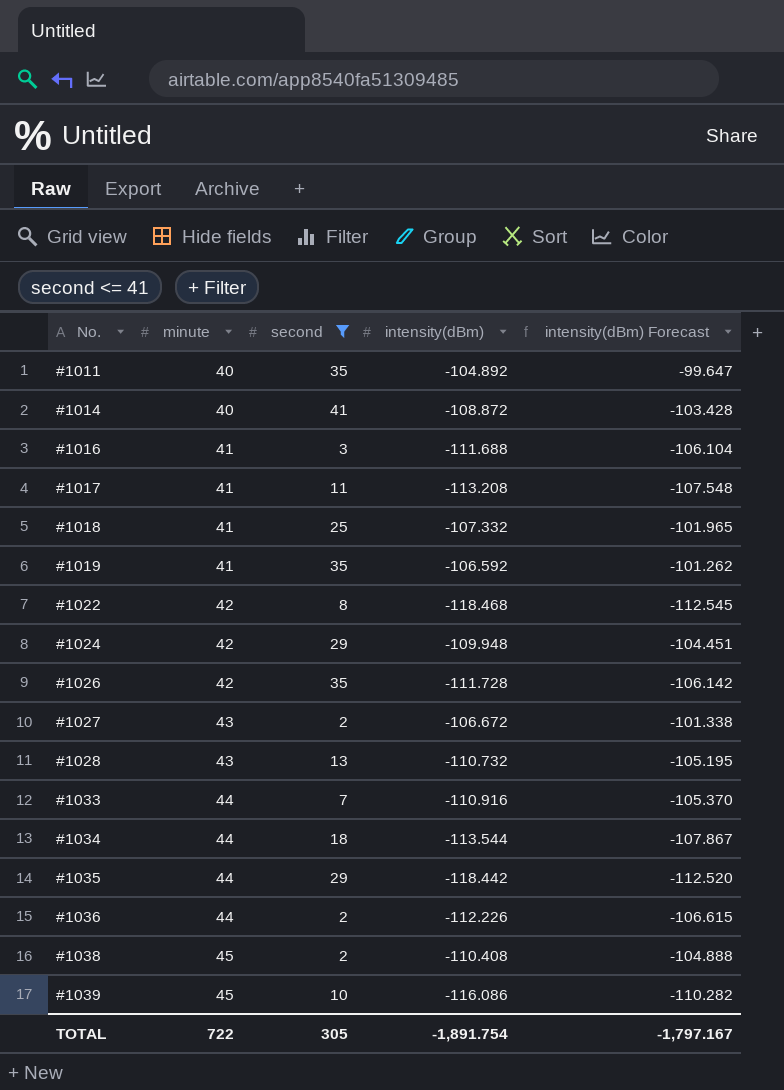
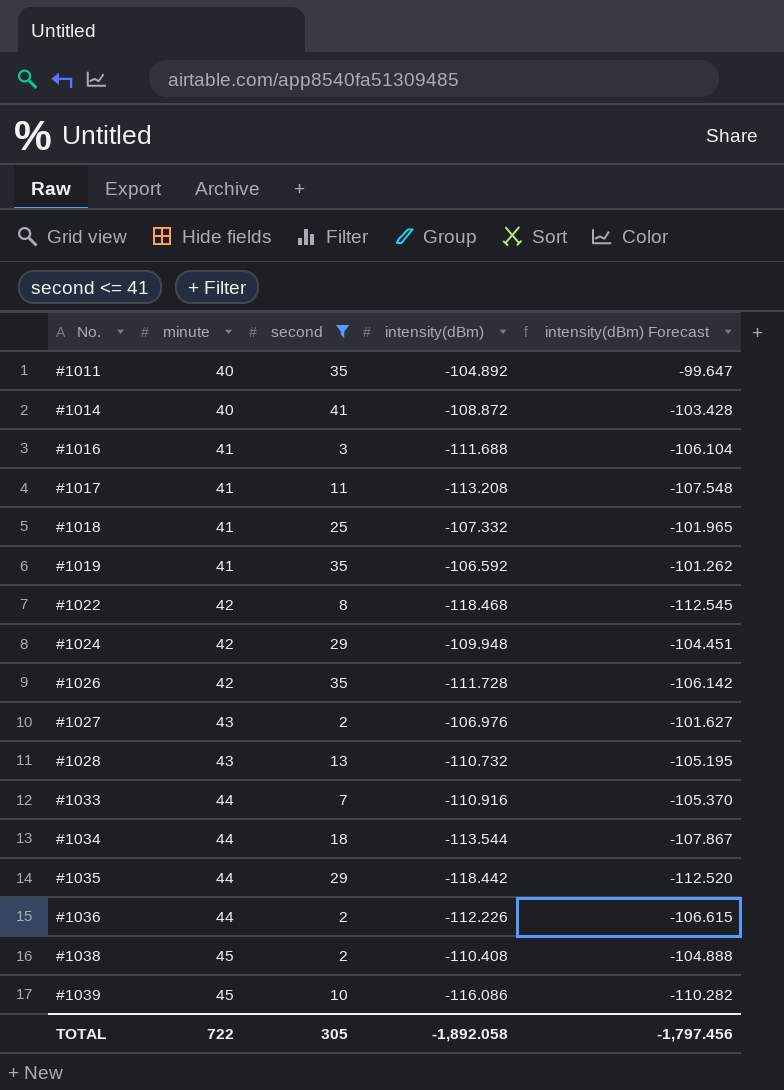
#1027 | intensity(dBm): -106.672 -> -106.976
#1027 | intensity(dBm) Forecast: -101.338 -> -101.627
TOTAL | intensity(dBm): -1,891.754 -> -1,892.058
TOTAL | intensity(dBm) Forecast: -1,797.167 -> -1,797.456

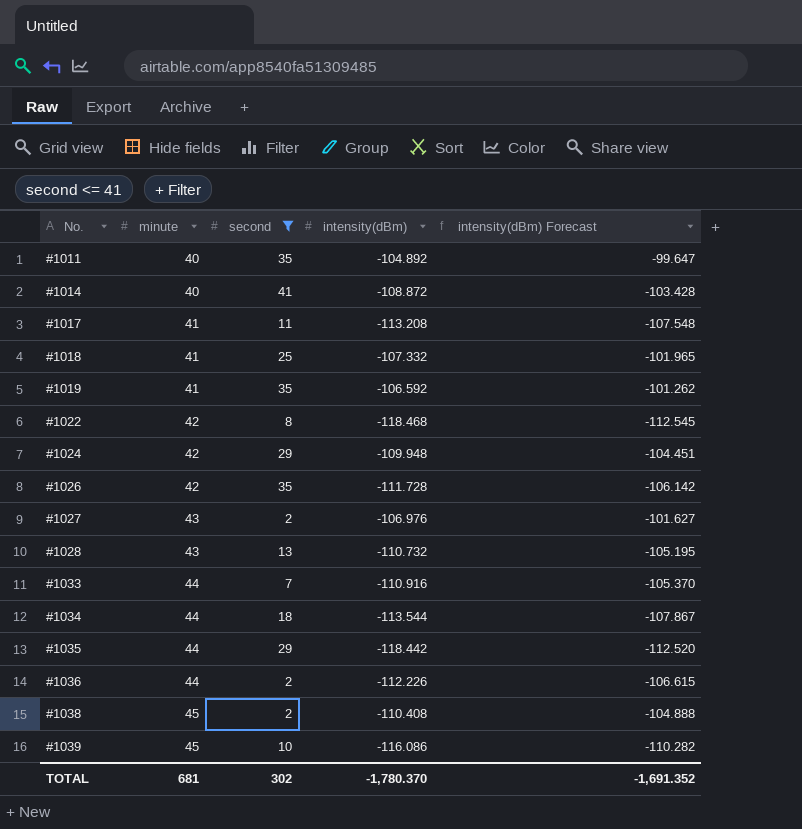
row #1016: 41 | 3 | -111.688 | -106.104 -> none
TOTAL | minute: 722 -> 681
TOTAL | second: 305 -> 302
TOTAL | intensity(dBm): -1,892.058 -> -1,780.370
TOTAL | intensity(dBm) Forecast: -1,797.456 -> -1,691.352

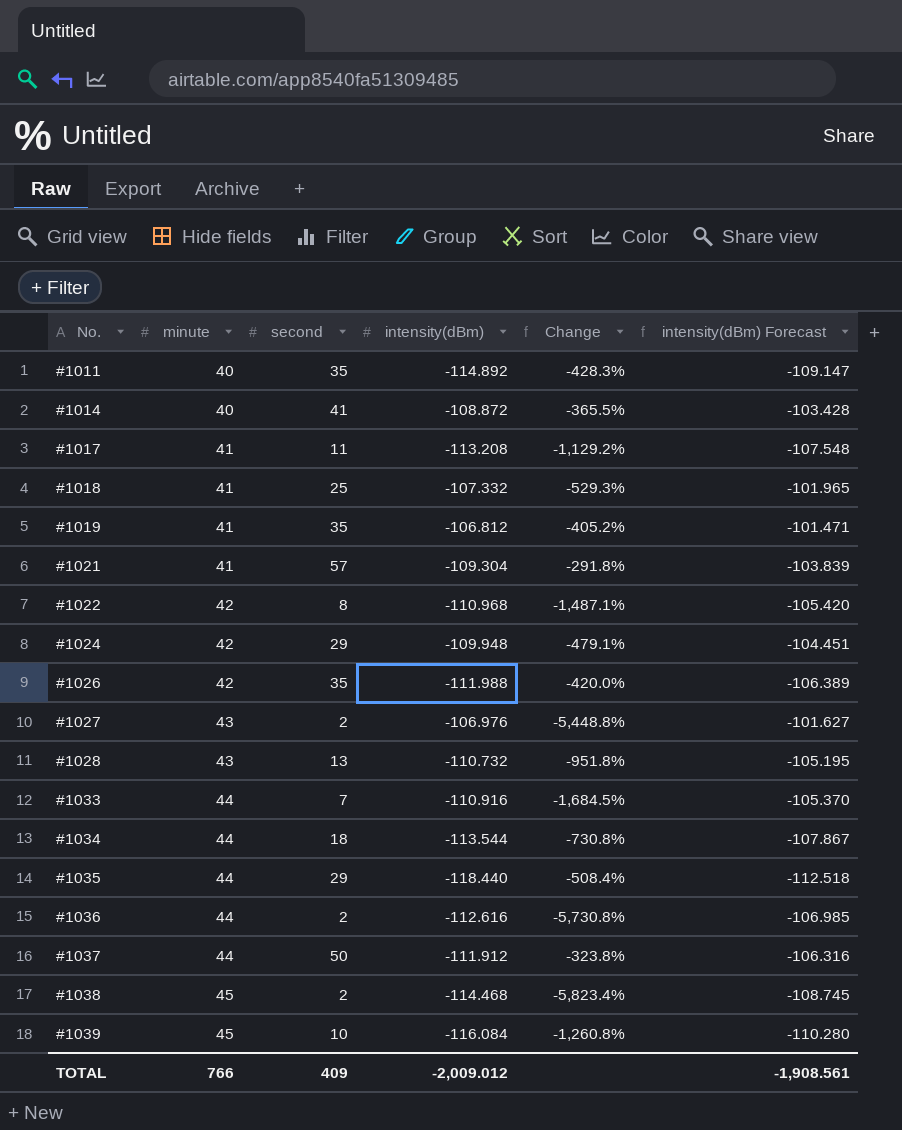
filter: second <= 41 -> none
column Change | formula: none -> ([intensity(dBm)] - [second]) / [second]
#1011 | intensity(dBm): -104.892 -> -114.892
#1011 | intensity(dBm) Forecast: -99.647 -> -109.147
#1019 | intensity(dBm): -106.592 -> -106.812
#1019 | intensity(dBm) Forecast: -101.262 -> -101.471
#1022 | intensity(dBm): -118.468 -> -110.968
#1022 | intensity(dBm) Forecast: -112.545 -> -105.420
#1026 | intensity(dBm): -111.728 -> -111.988
#1026 | intensity(dBm) Forecast: -106.142 -> -106.389
#1035 | intensity(dBm): -118.442 -> -118.440
#1035 | intensity(dBm) Forecast: -112.520 -> -112.518
#1036 | intensity(dBm): -112.226 -> -112.616
#1036 | intensity(dBm) Forecast: -106.615 -> -106.985
#1038 | intensity(dBm): -110.408 -> -114.468
#1038 | intensity(dBm) Forecast: -104.888 -> -108.745
#1039 | intensity(dBm): -116.086 -> -116.084
#1039 | intensity(dBm) Forecast: -110.282 -> -110.280
TOTAL | minute: 681 -> 766
TOTAL | second: 302 -> 409
TOTAL | intensity(dBm): -1,780.370 -> -2,009.012
TOTAL | intensity(dBm) Forecast: -1,691.352 -> -1,908.561

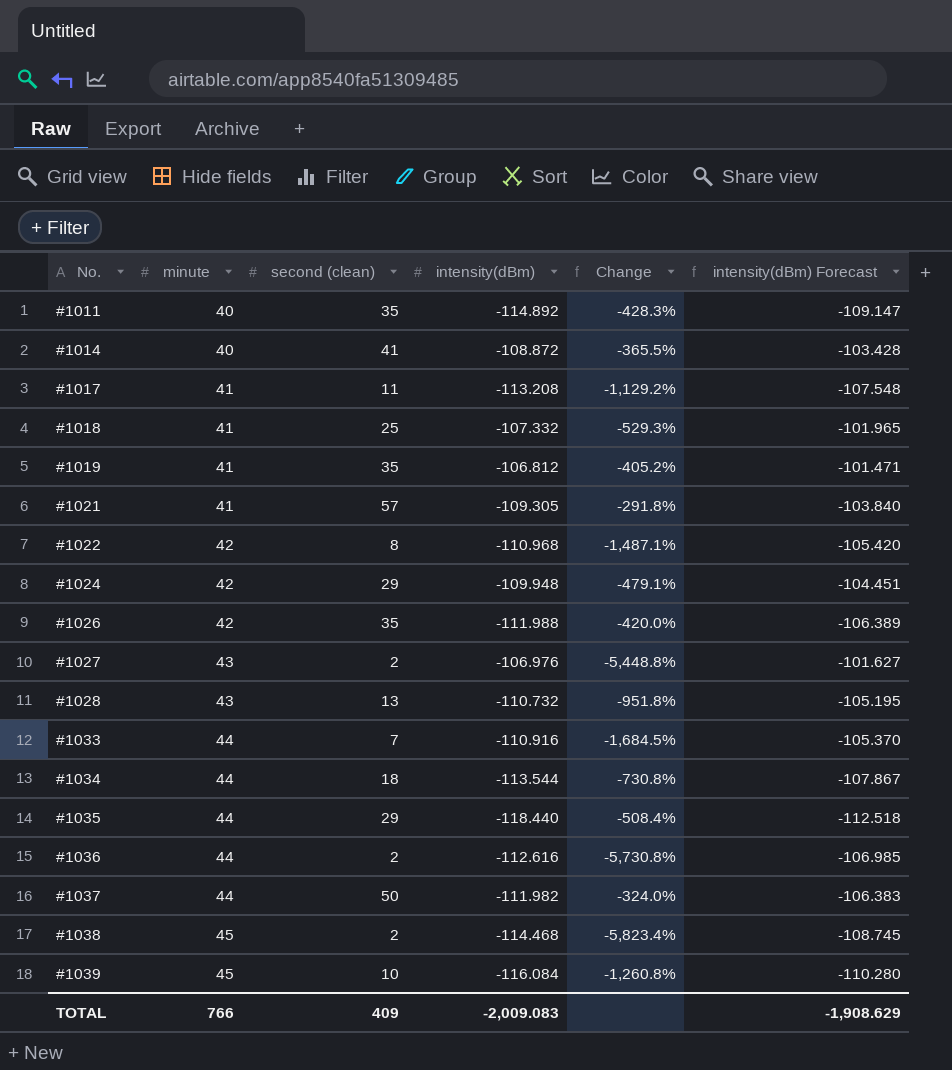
column name: second -> second (clean)
#1021 | intensity(dBm): -109.304 -> -109.305
#1021 | intensity(dBm) Forecast: -103.839 -> -103.840
#1037 | intensity(dBm): -111.912 -> -111.982
#1037 | Change: -323.8% -> -324.0%
#1037 | intensity(dBm) Forecast: -106.316 -> -106.383
TOTAL | intensity(dBm): -2,009.012 -> -2,009.083
TOTAL | intensity(dBm) Forecast: -1,908.561 -> -1,908.629

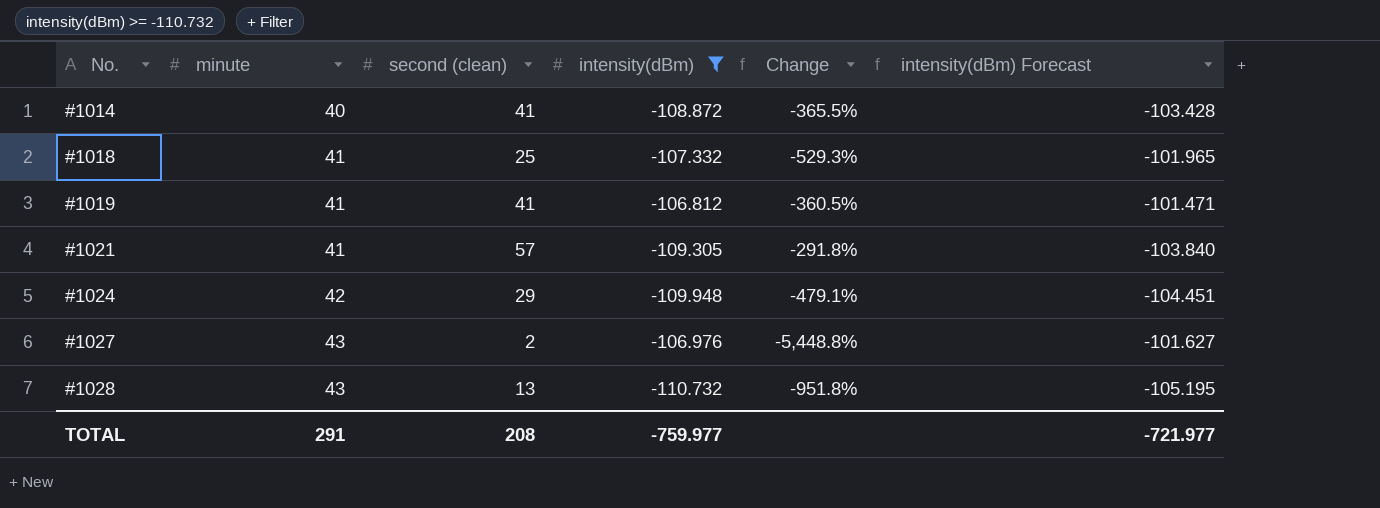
filter: none -> intensity(dBm) >= -110.732
#1019 | second (clean): 35 -> 41
#1019 | Change: -405.2% -> -360.5%
TOTAL | minute: 766 -> 291
TOTAL | second (clean): 409 -> 208
TOTAL | intensity(dBm): -2,009.083 -> -759.977
TOTAL | intensity(dBm) Forecast: -1,908.629 -> -721.977

